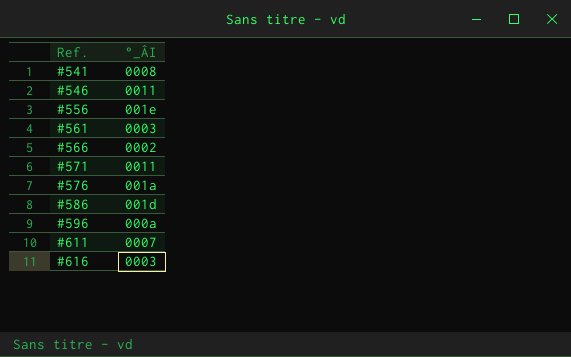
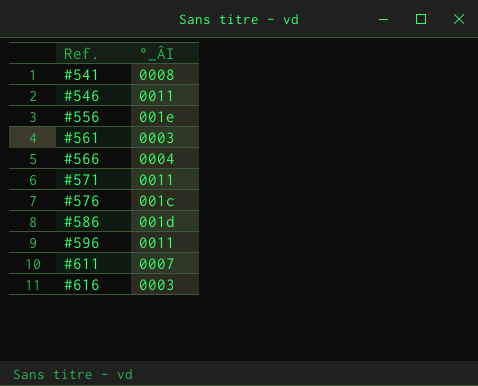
#566 | °_ÂI: 0002 -> 0004
#576 | °_ÂI: 001a -> 001c
#596 | °_ÂI: 000a -> 0011

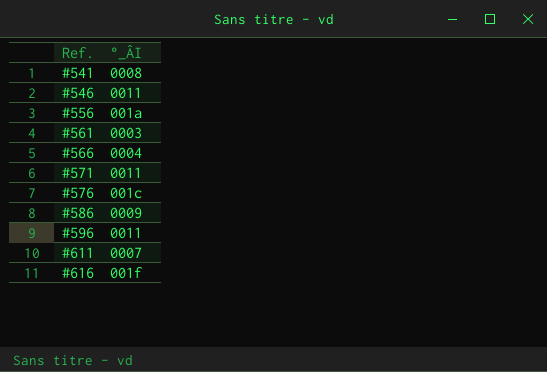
#556 | °_ÂI: 001e -> 001a
#586 | °_ÂI: 001d -> 0009
#616 | °_ÂI: 0003 -> 001f

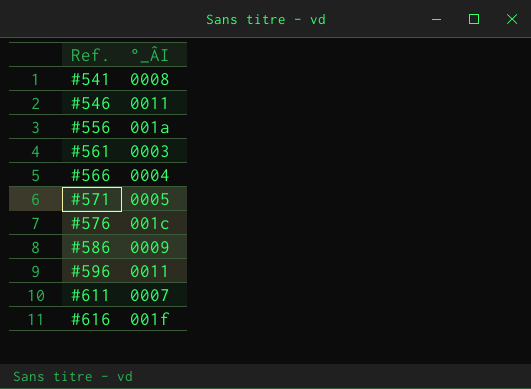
#571 | °_ÂI: 0011 -> 0005

